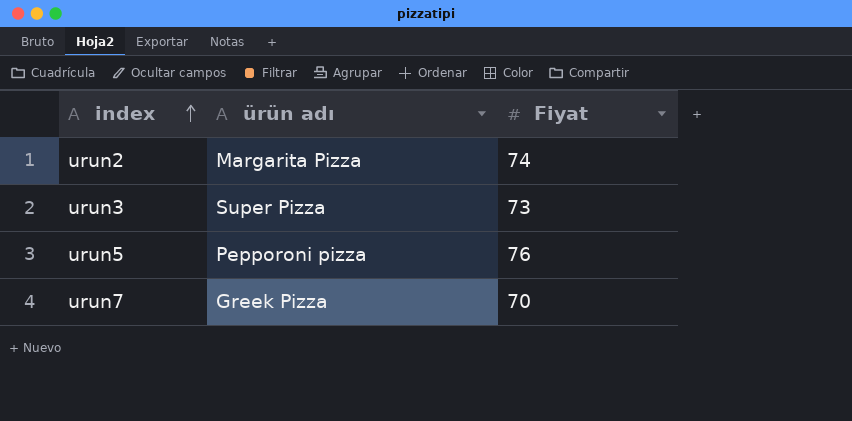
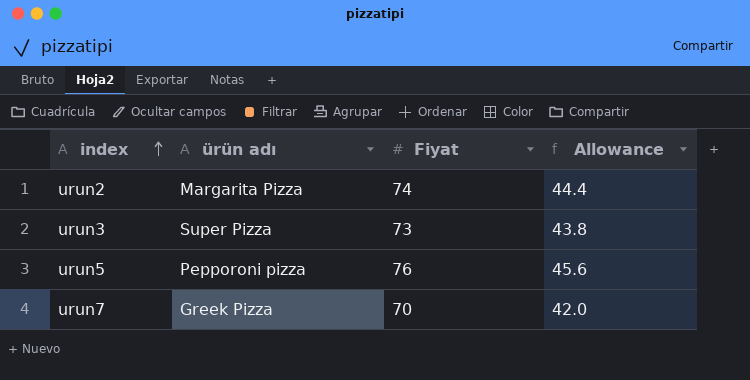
column Allowance | formula: none -> [Fiyat] * 0.6

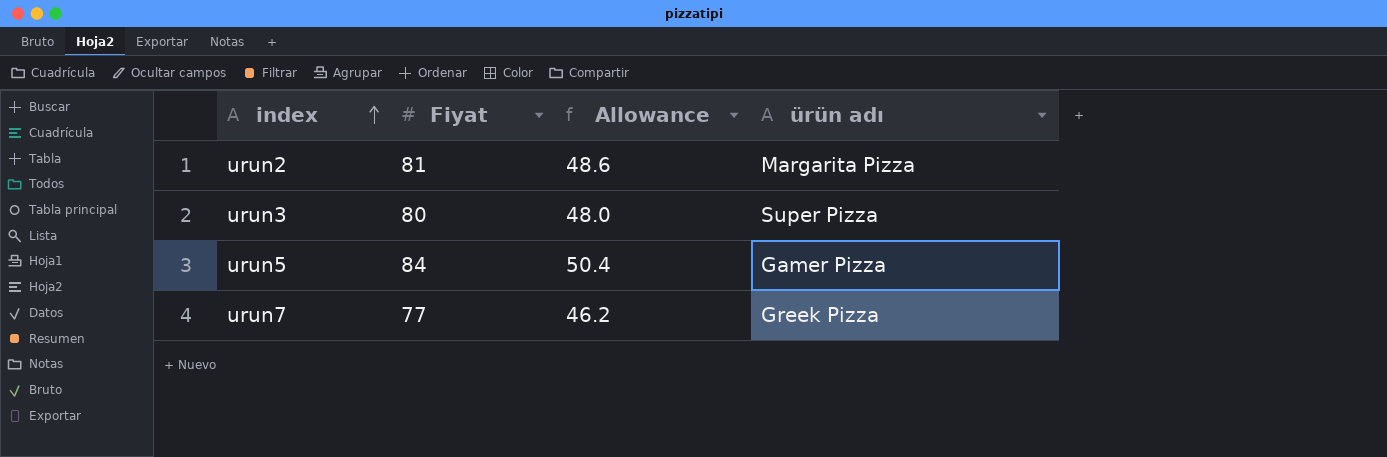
column ürün adı | position: 2 -> 4
urun2 | Fiyat: 74 -> 81
urun2 | Allowance: 44.4 -> 48.6
urun3 | Fiyat: 73 -> 80
urun3 | Allowance: 43.8 -> 48.0
urun5 | Fiyat: 76 -> 84
urun5 | Allowance: 45.6 -> 50.4
urun5 | ürün adı: Pepporoni pizza -> Gamer Pizza
urun7 | Fiyat: 70 -> 77
urun7 | Allowance: 42.0 -> 46.2

